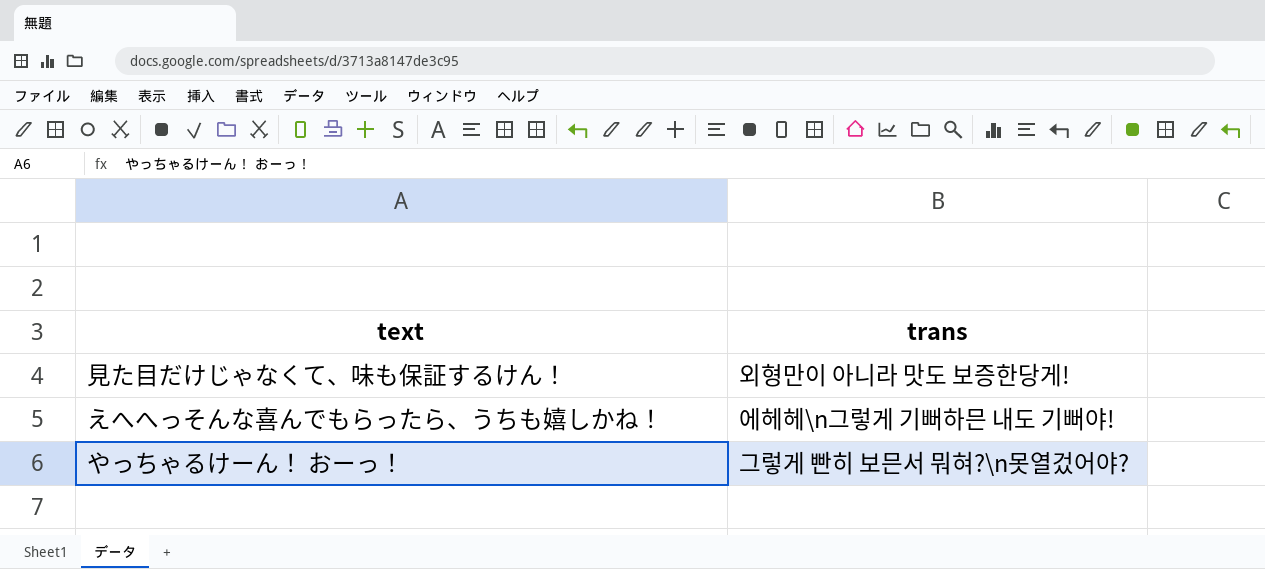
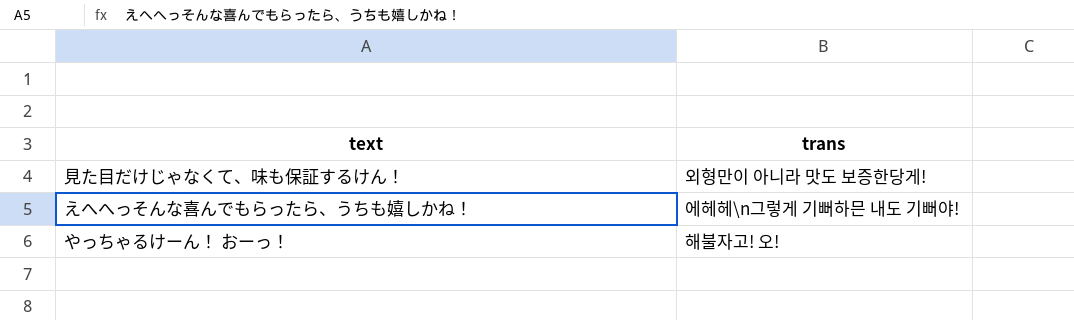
やっちゃるけーん！ おーっ！ | trans: 그렇게 빤히 보믄서 뭐혀?\n못열겄어야? -> 해불자고! 오!

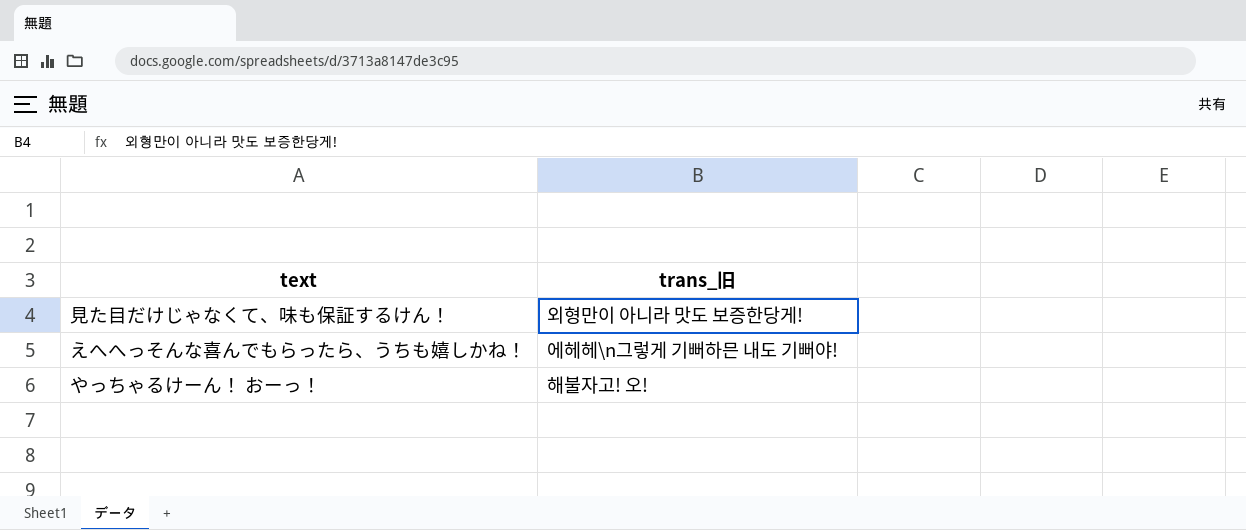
column name: trans -> trans_旧

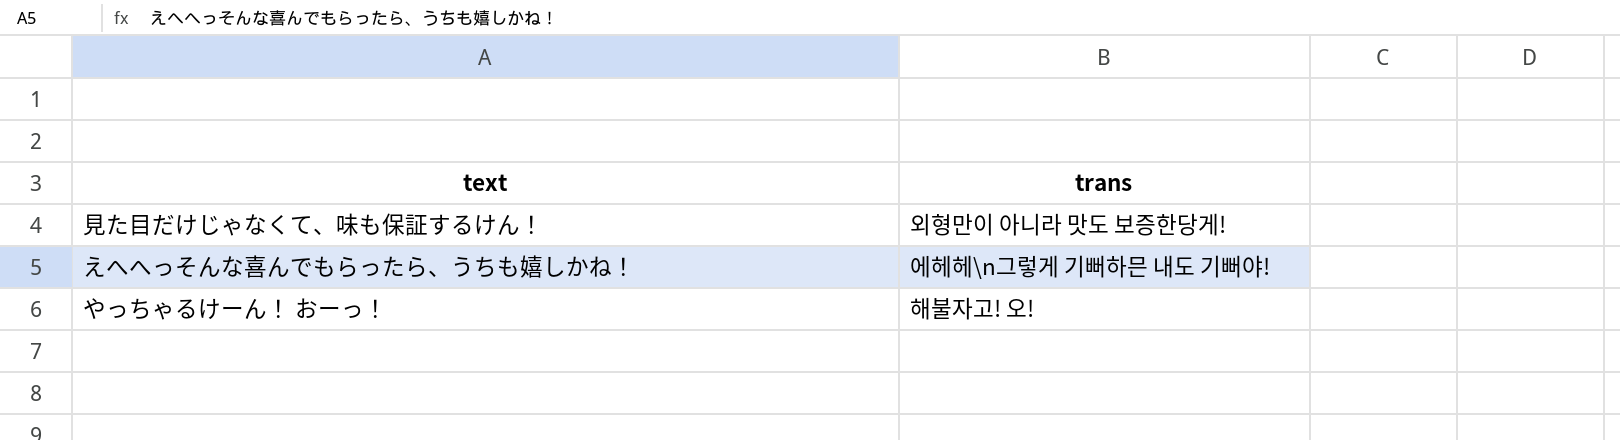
column name: trans_旧 -> trans

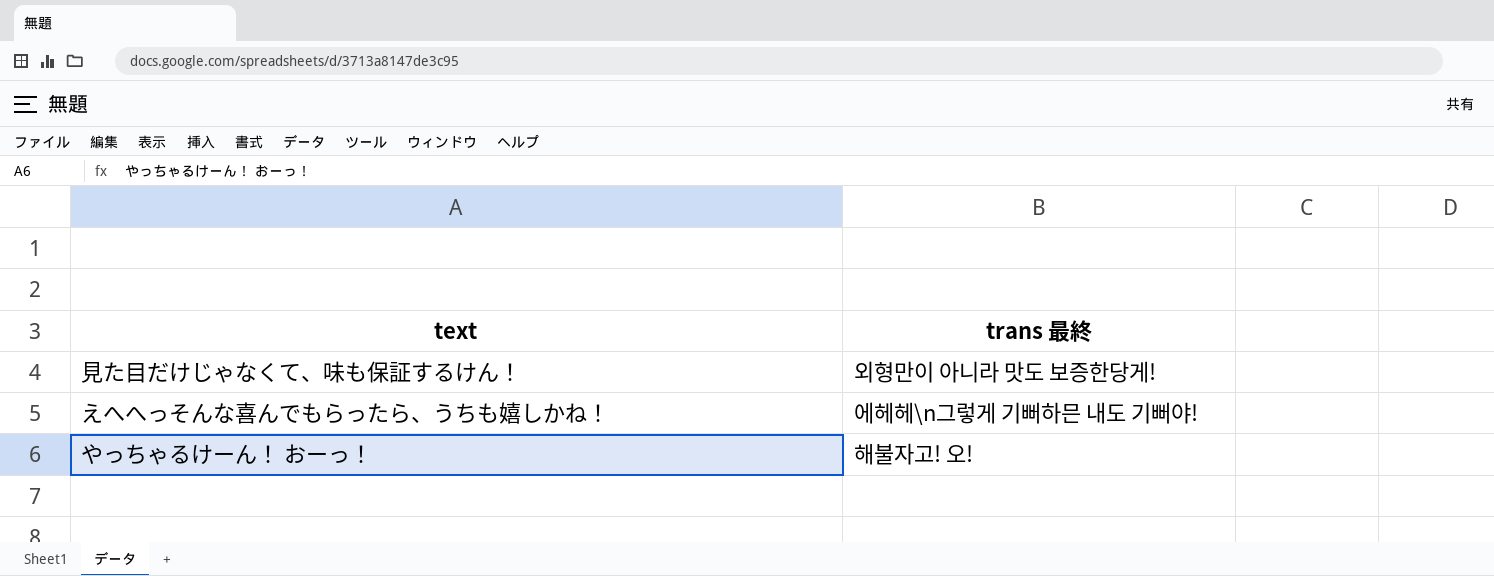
column name: trans -> trans 最終

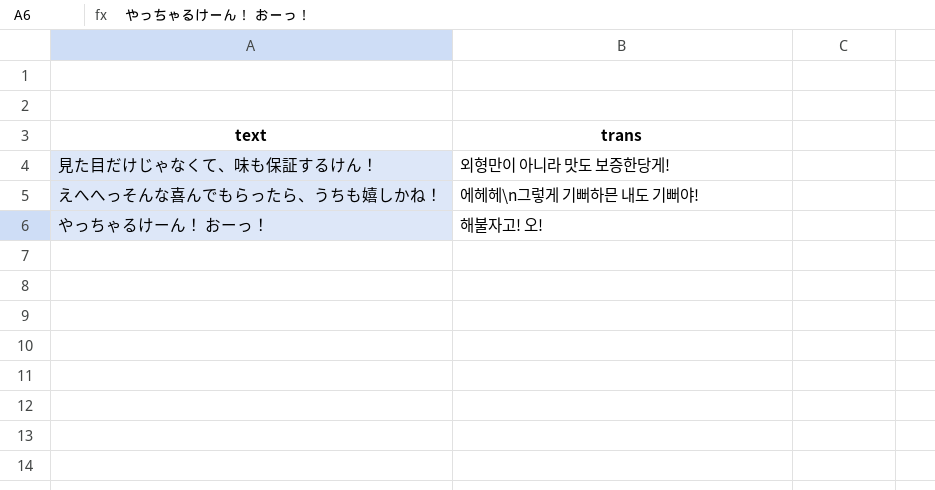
column name: trans 最終 -> trans

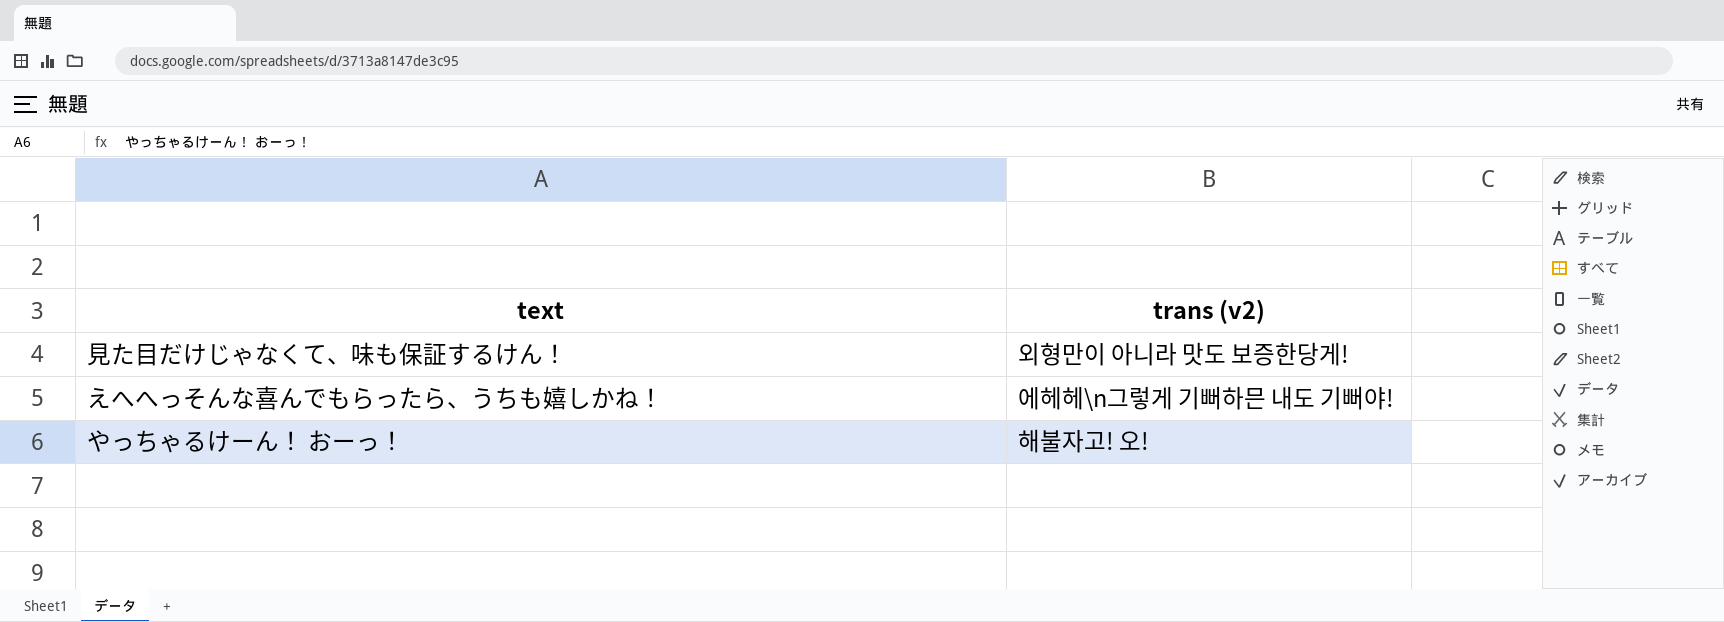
column name: trans -> trans (v2)

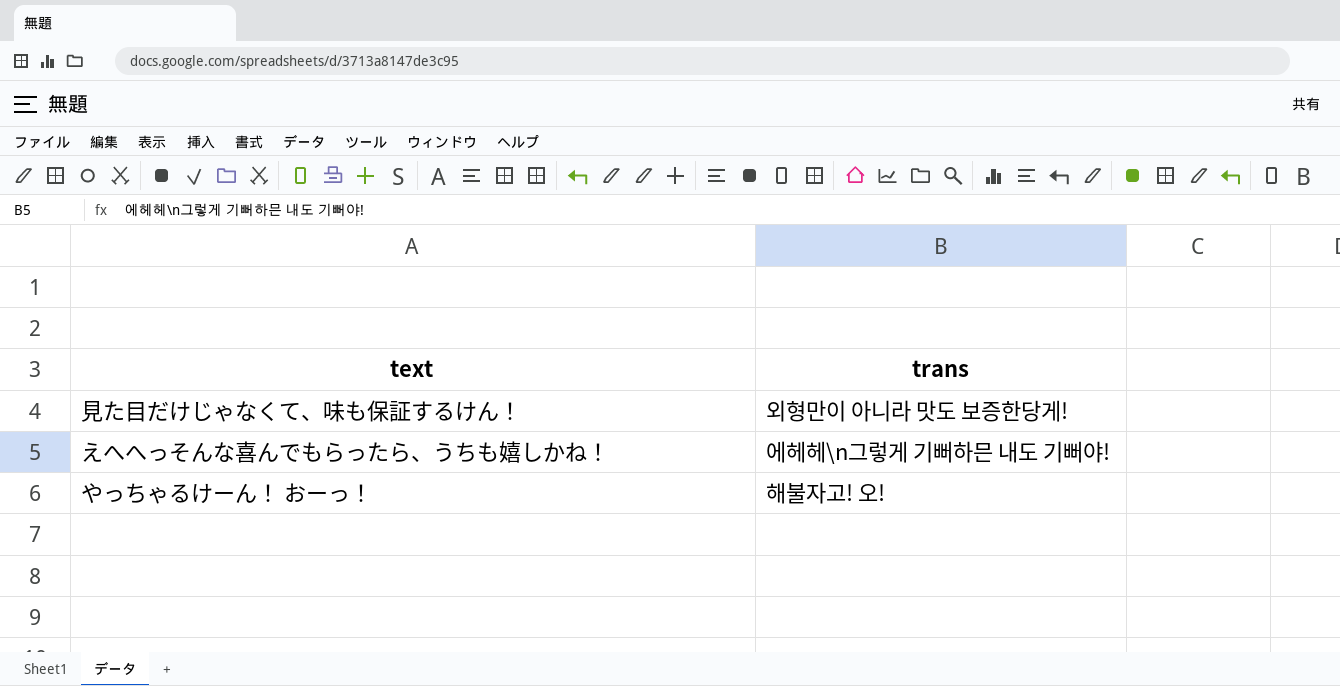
column name: trans (v2) -> trans

